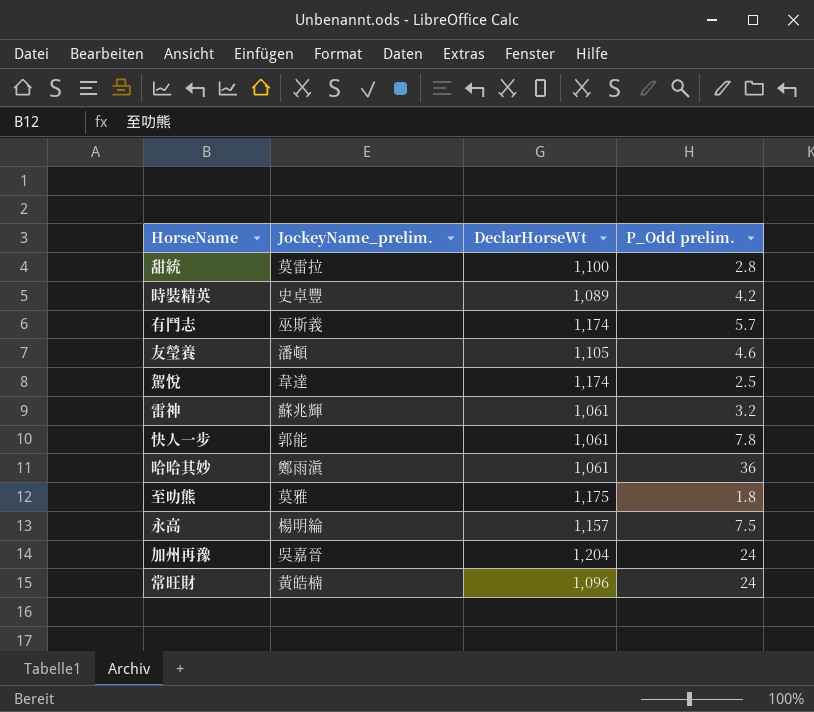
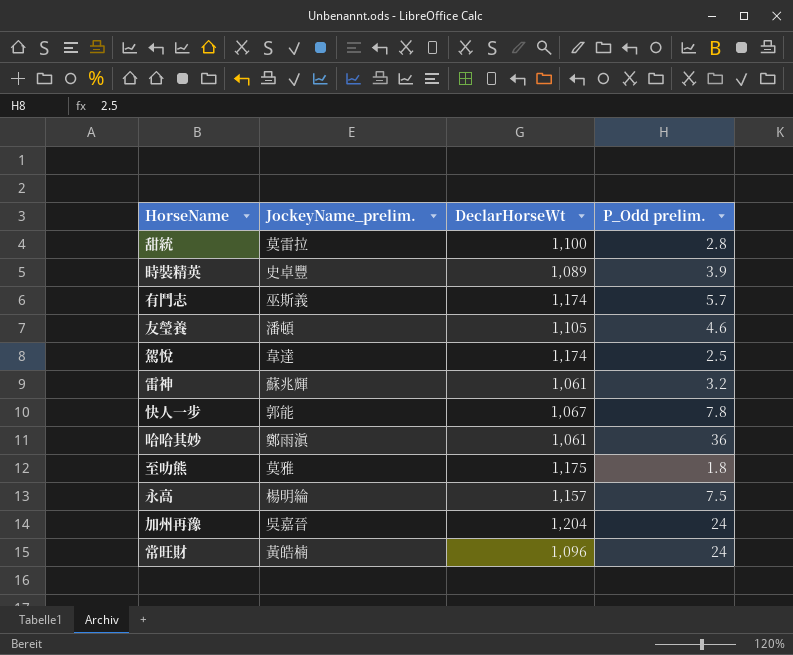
時裝精英 | P_Odd prelim.: 4.2 -> 3.9
快人一步 | DeclarHorseWt: 1,061 -> 1,067

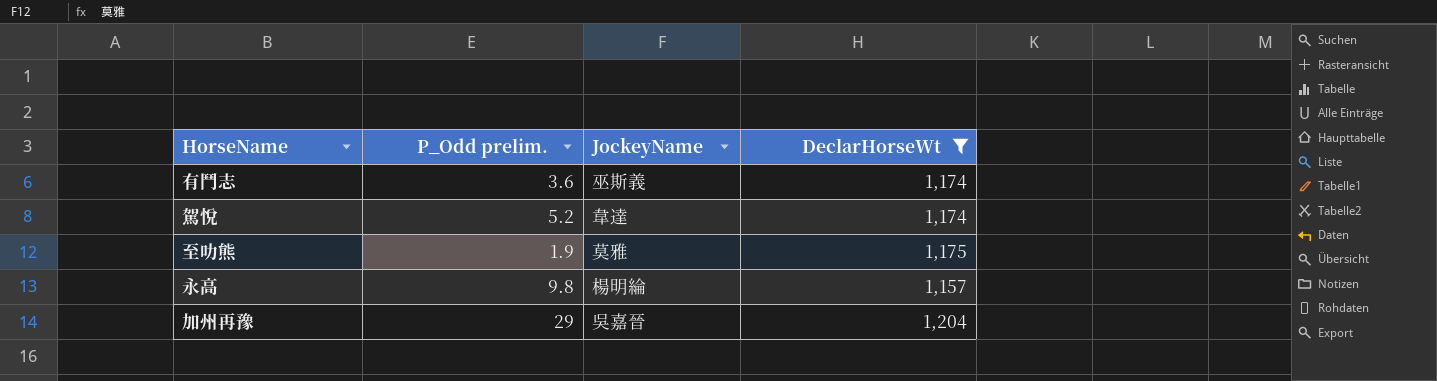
filter: none -> DeclarHorseWt >= 1,157
column P_Odd prelim. | position: 4 -> 2
column name: JockeyName_prelim. -> JockeyName
有鬥志 | P_Odd prelim.: 5.7 -> 3.6
駕悅 | P_Odd prelim.: 2.5 -> 5.2
至叻熊 | P_Odd prelim.: 1.8 -> 1.9
永高 | P_Odd prelim.: 7.5 -> 9.8
加州再豫 | P_Odd prelim.: 24 -> 29

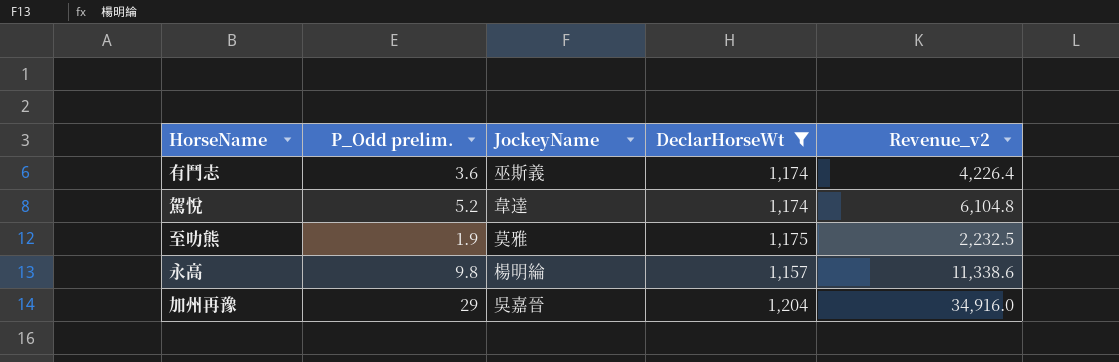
column Revenue_v2 | formula: none -> [P_Odd prelim.] * [DeclarHorseWt]

